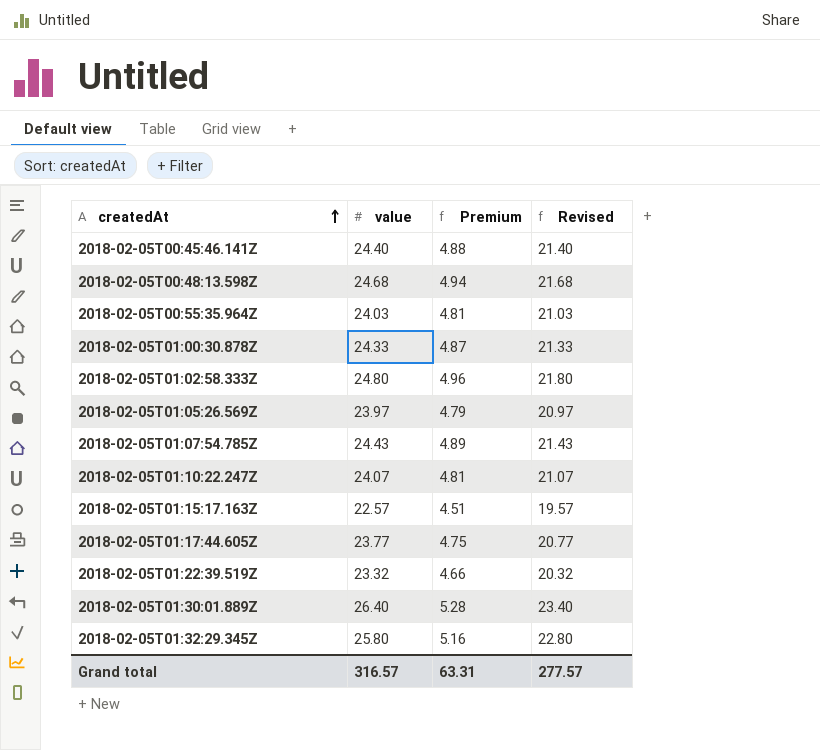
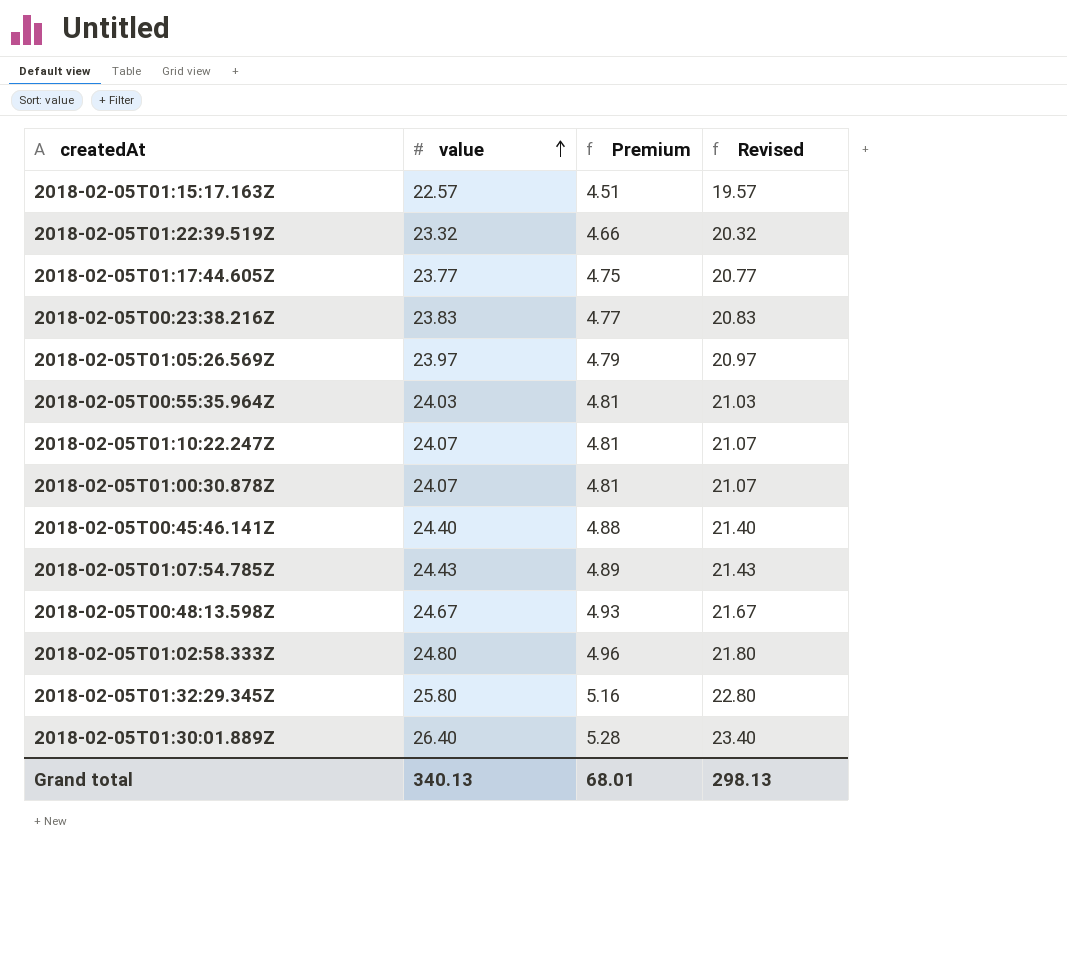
row order: createdAt ascending -> value ascending
row 2018-02-05T00:23:38.216Z: none -> 23.83 | 4.77 | 20.83
2018-02-05T01:00:30.878Z | value: 24.33 -> 24.07
2018-02-05T01:00:30.878Z | Premium: 4.87 -> 4.81
2018-02-05T01:00:30.878Z | Revised: 21.33 -> 21.07
2018-02-05T00:48:13.598Z | value: 24.68 -> 24.67
2018-02-05T00:48:13.598Z | Premium: 4.94 -> 4.93
2018-02-05T00:48:13.598Z | Revised: 21.68 -> 21.67
Grand total | value: 316.57 -> 340.13
Grand total | Premium: 63.31 -> 68.01
Grand total | Revised: 277.57 -> 298.13

